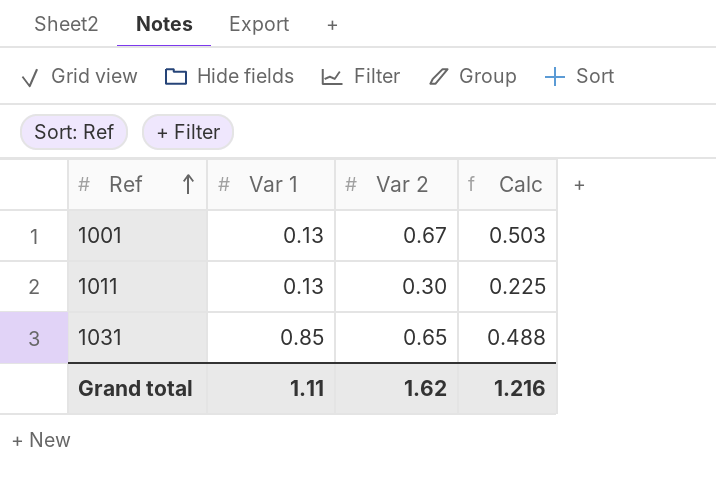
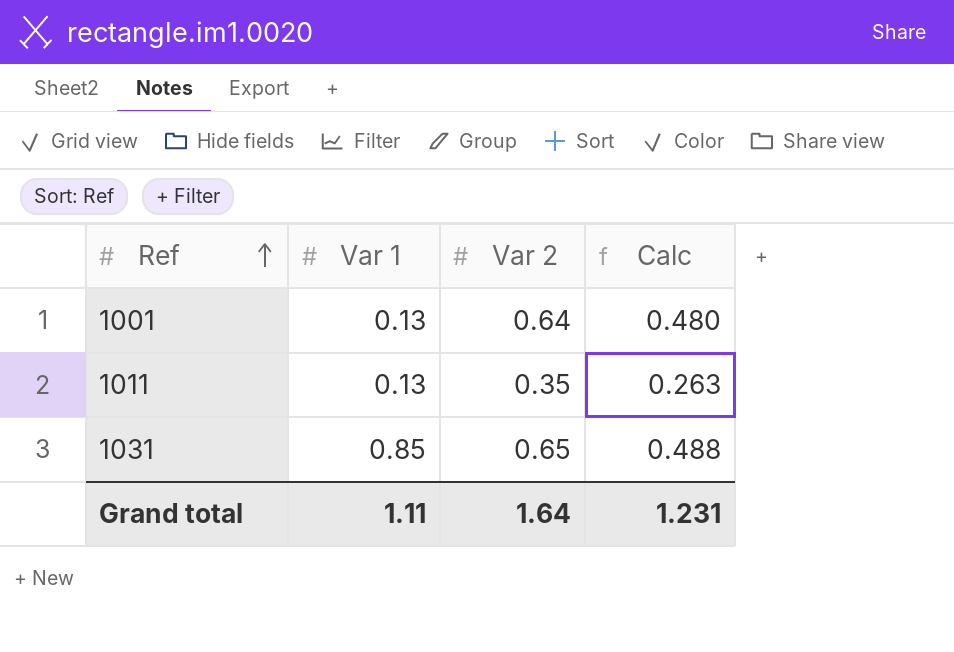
1001 | Var 2: 0.67 -> 0.64
1001 | Calc: 0.503 -> 0.480
1011 | Var 2: 0.30 -> 0.35
1011 | Calc: 0.225 -> 0.263
Grand total | Var 2: 1.62 -> 1.64
Grand total | Calc: 1.216 -> 1.231

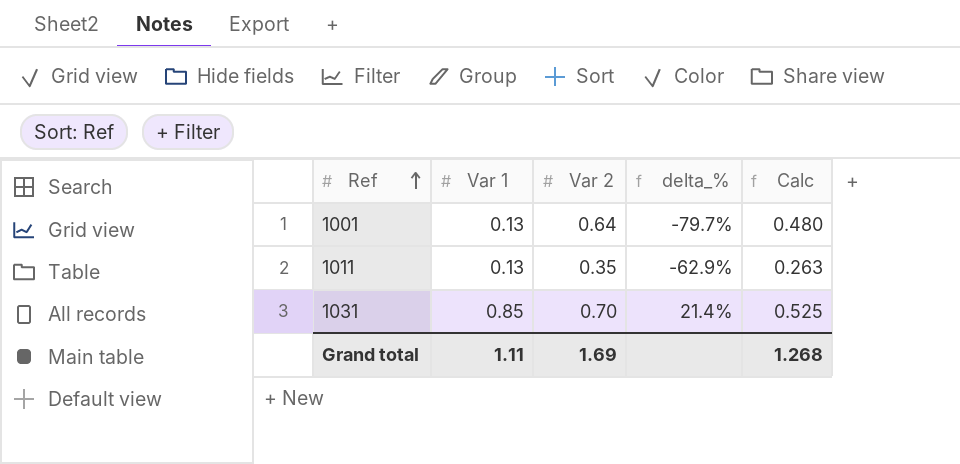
column delta_% | formula: none -> ([Var 1] - [Var 2]) / [Var 2]
1031 | Var 2: 0.65 -> 0.70
1031 | Calc: 0.488 -> 0.525
Grand total | Var 2: 1.64 -> 1.69
Grand total | Calc: 1.231 -> 1.268

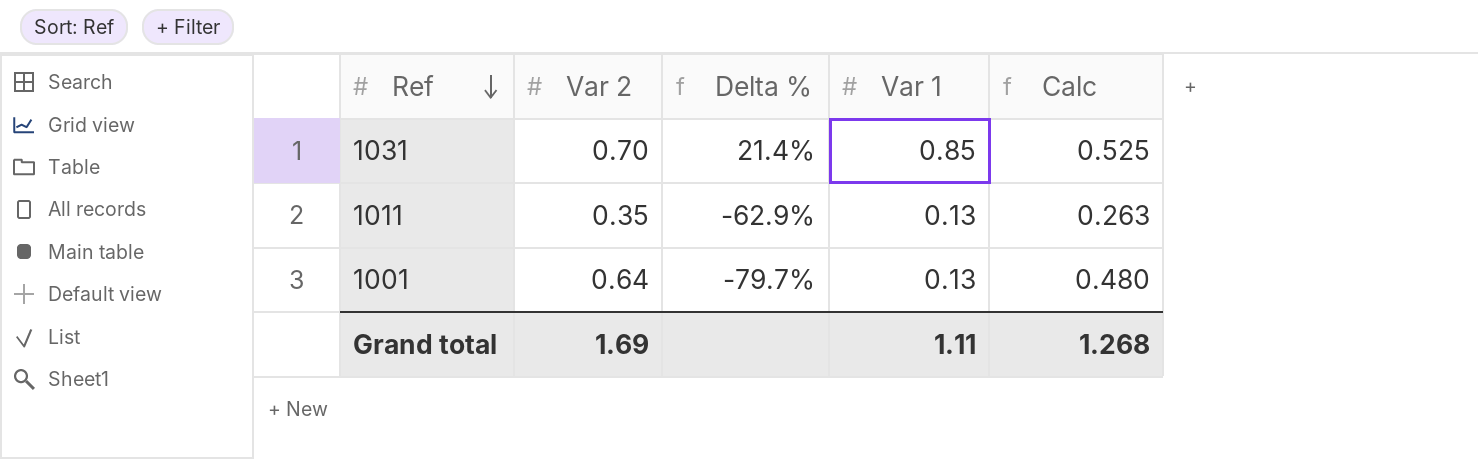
row order: Ref ascending -> Ref descending
column name: delta_% -> Delta %
column Var 1 | position: 2 -> 4

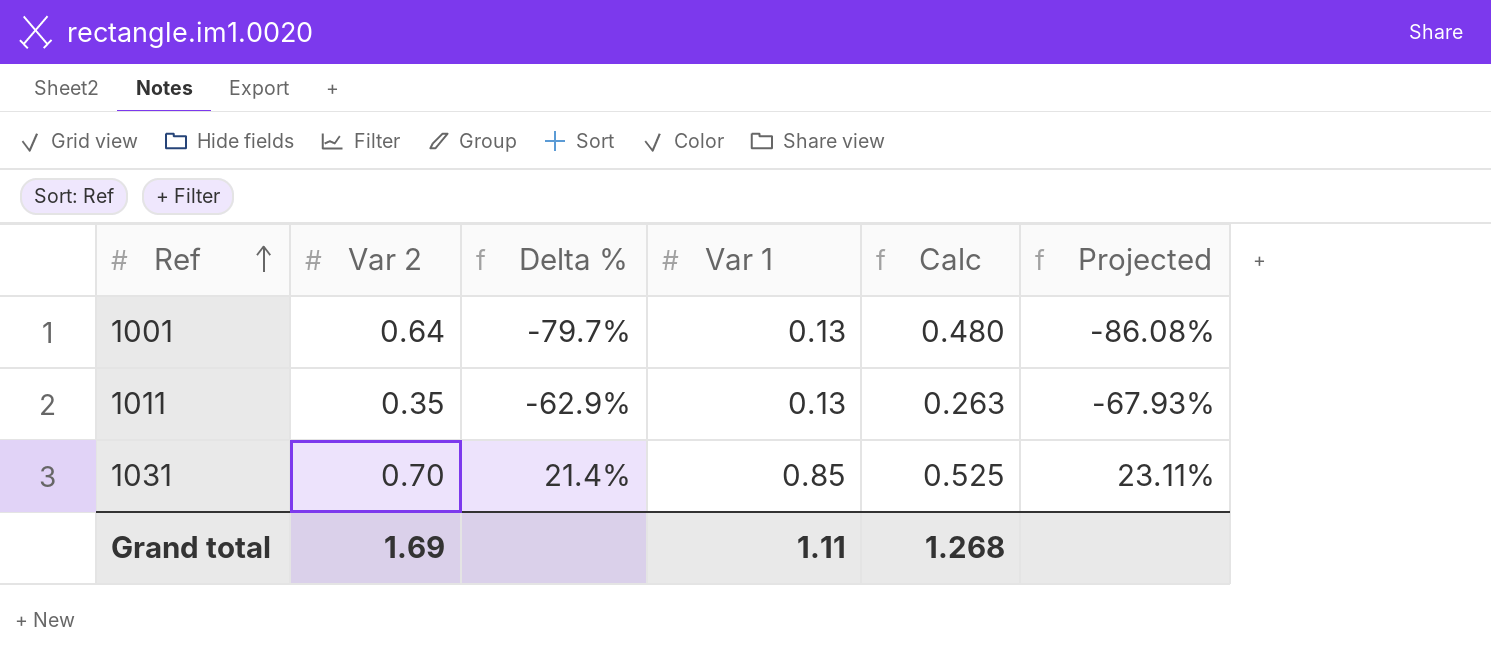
row order: Ref descending -> Ref ascending
column Projected | formula: none -> [Delta %] * 1.08

